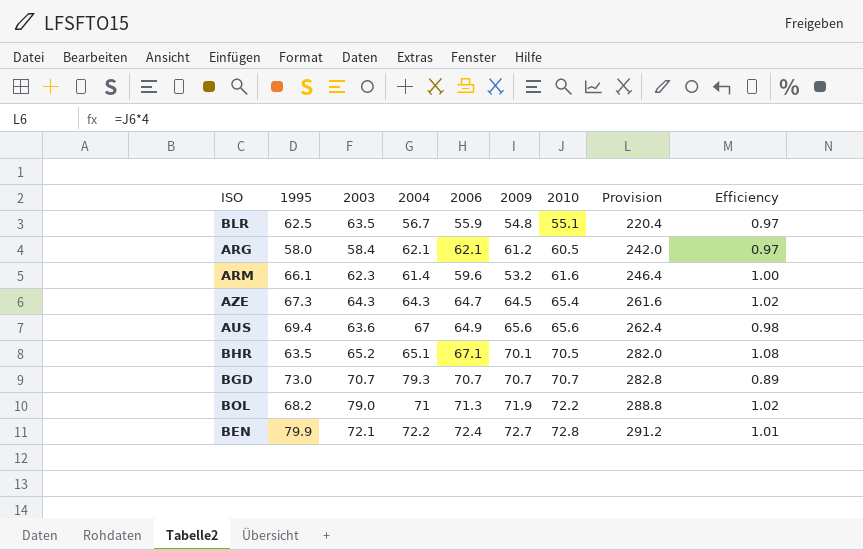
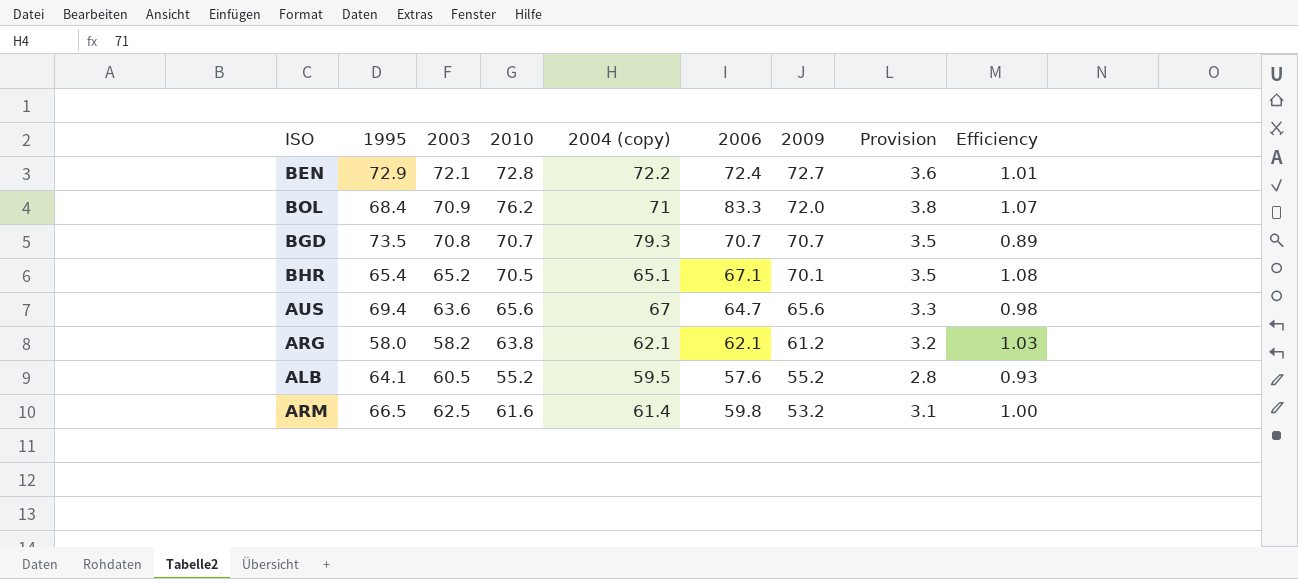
row order: 2010 ascending -> 2009 descending
column 2010 | position: 7 -> 4
column name: 2004 -> 2004 (copy)
column Provision | formula: [2010] * 4 -> [2010] * 0.05
row BLR: 62.5 | 63.5 | 56.7 | 55.9 | 54.8 | 55.1 | 220.4 | 0.97 -> none
row AZE: 67.3 | 64.3 | 64.3 | 64.7 | 64.5 | 65.4 | 261.6 | 1.02 -> none
BEN | 1995: 79.9 -> 72.9
BOL | 1995: 68.2 -> 68.4
BOL | 2003: 79.0 -> 70.9
BOL | 2010: 72.2 -> 76.2
BOL | 2006: 71.3 -> 83.3
BOL | 2009: 71.9 -> 72.0
BOL | Efficiency: 1.02 -> 1.07
BGD | 1995: 73.0 -> 73.5
BGD | 2003: 70.7 -> 70.8
BHR | 1995: 63.5 -> 65.4
AUS | 2006: 64.9 -> 64.7
ARG | 2003: 58.4 -> 58.2
ARG | 2010: 60.5 -> 63.8
ARG | Efficiency: 0.97 -> 1.03
row ALB: none -> 64.1 | 60.5 | 55.2 | 59.5 | 57.6 | 55.2 | 2.8 | 0.93
ARM | 1995: 66.1 -> 66.5
ARM | 2003: 62.3 -> 62.5
ARM | 2006: 59.6 -> 59.8

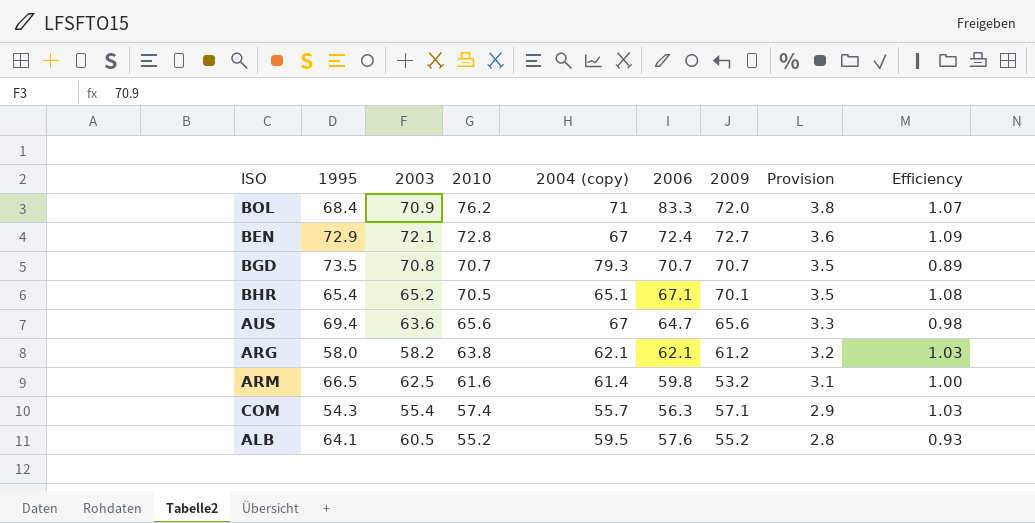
row order: 2009 descending -> 2010 descending
BEN | 2004 (copy): 72.2 -> 67
BEN | Efficiency: 1.01 -> 1.09
row COM: none -> 54.3 | 55.4 | 57.4 | 55.7 | 56.3 | 57.1 | 2.9 | 1.03

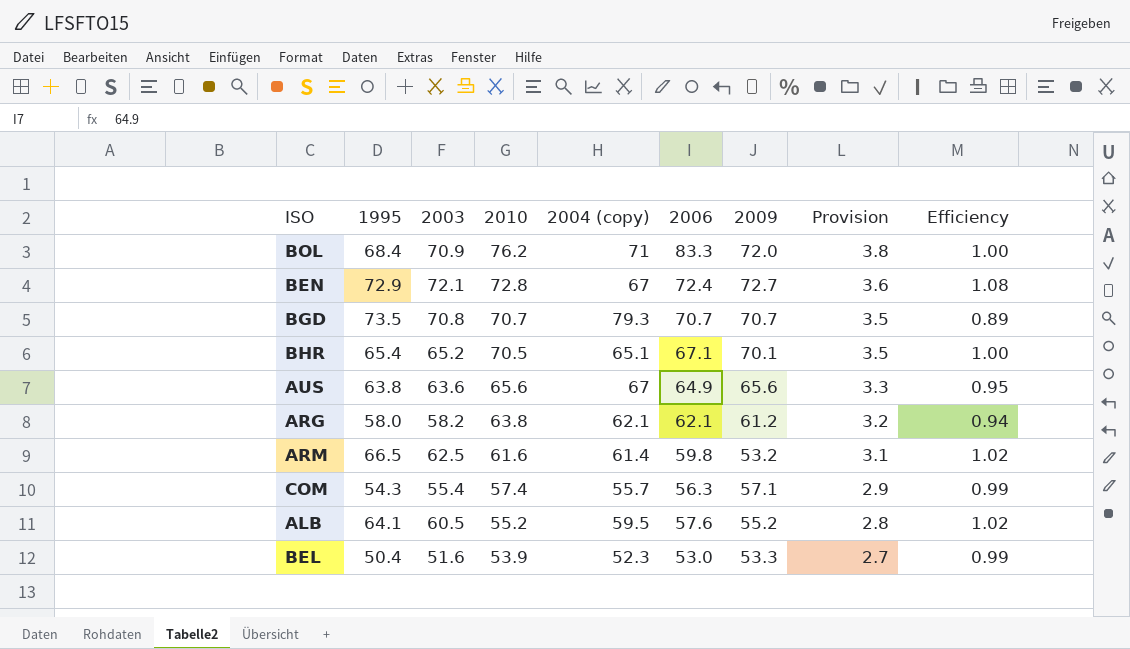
column Efficiency | formula: [2010] / [2004 (copy)] -> [2003] / [2004 (copy)]
AUS | 1995: 69.4 -> 63.8
AUS | 2006: 64.7 -> 64.9
row BEL: none -> 50.4 | 51.6 | 53.9 | 52.3 | 53.0 | 53.3 | 2.7 | 0.99

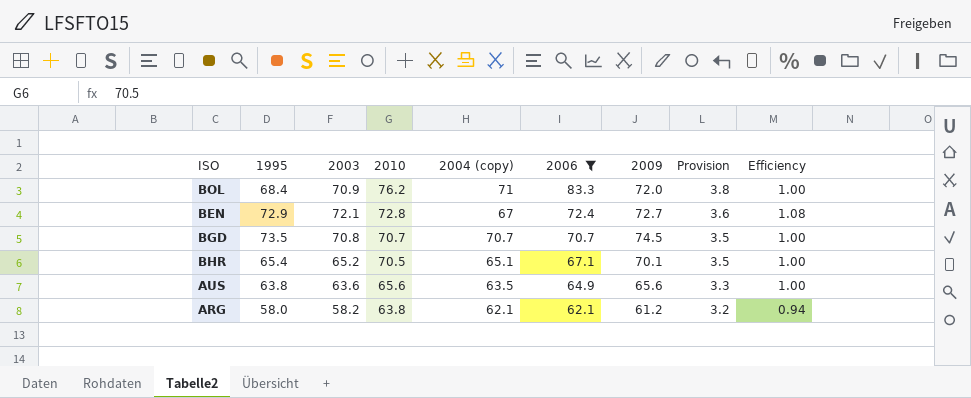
filter: none -> 2006 >= 62.1
BGD | 2004 (copy): 79.3 -> 70.7
BGD | 2009: 70.7 -> 74.5
BGD | Efficiency: 0.89 -> 1.00
AUS | 2004 (copy): 67 -> 63.5
AUS | Efficiency: 0.95 -> 1.00

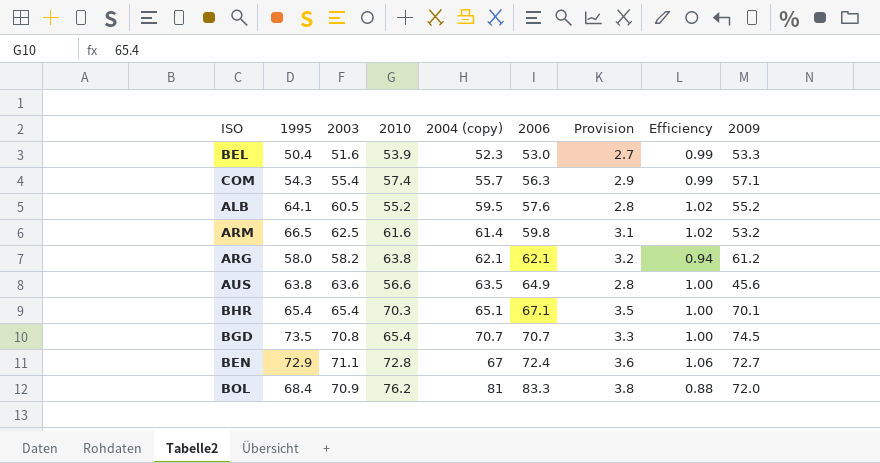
filter: 2006 >= 62.1 -> none
row order: 2010 descending -> 2006 ascending
column 2009 | position: 7 -> 9
AUS | 2010: 65.6 -> 56.6
AUS | Provision: 3.3 -> 2.8
AUS | 2009: 65.6 -> 45.6
BHR | 2003: 65.2 -> 65.4
BHR | 2010: 70.5 -> 70.3
BGD | 2010: 70.7 -> 65.4
BGD | Provision: 3.5 -> 3.3
BEN | 2003: 72.1 -> 71.1
BEN | Efficiency: 1.08 -> 1.06
BOL | 2004 (copy): 71 -> 81
BOL | Efficiency: 1.00 -> 0.88

